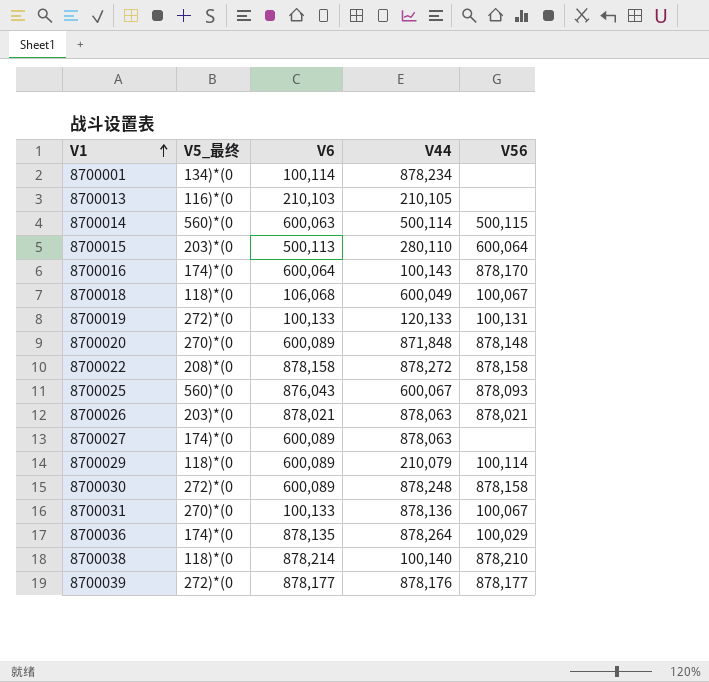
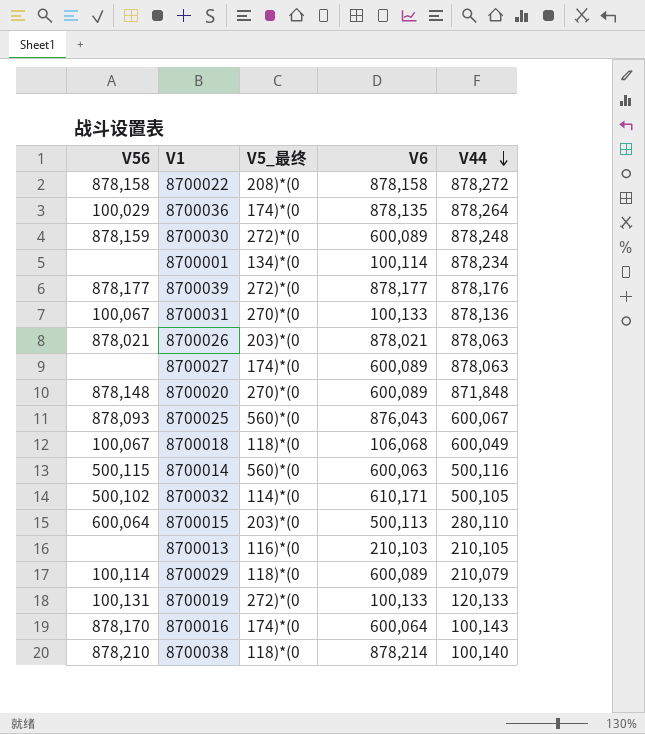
row order: V1 ascending -> V44 descending
column V56 | position: 5 -> 1
8700030 | V56: 878,158 -> 878,159
8700014 | V44: 500,114 -> 500,116
row 8700032: none -> 500,102 | 114)*(0 | 610,171 | 500,105

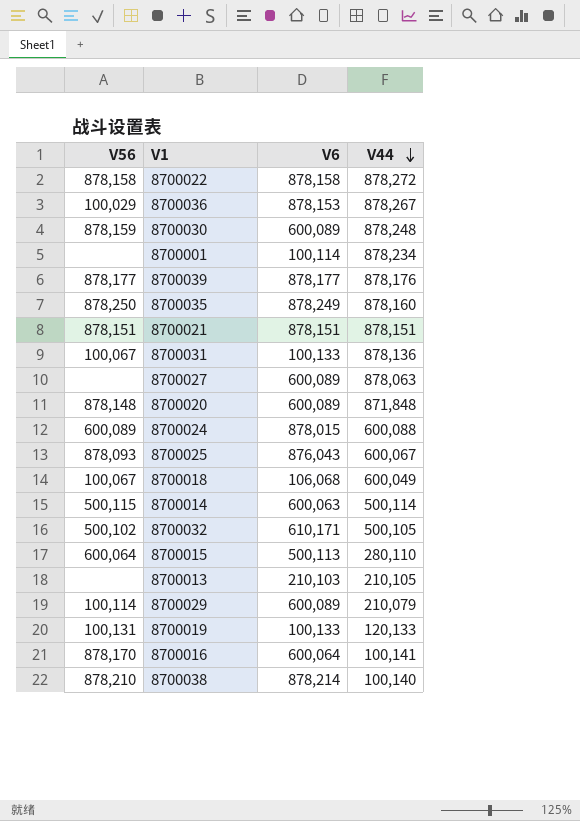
column V5_最终 | position: 3 -> none
row 8700026: 878,021 | 203)*(0 | 878,021 | 878,063 -> none
8700036 | V6: 878,135 -> 878,153
8700036 | V44: 878,264 -> 878,267
row 8700035: none -> 878,250 | 878,249 | 878,160
row 8700021: none -> 878,151 | 878,151 | 878,151
row 8700024: none -> 600,089 | 878,015 | 600,088
8700014 | V44: 500,116 -> 500,114
8700016 | V44: 100,143 -> 100,141

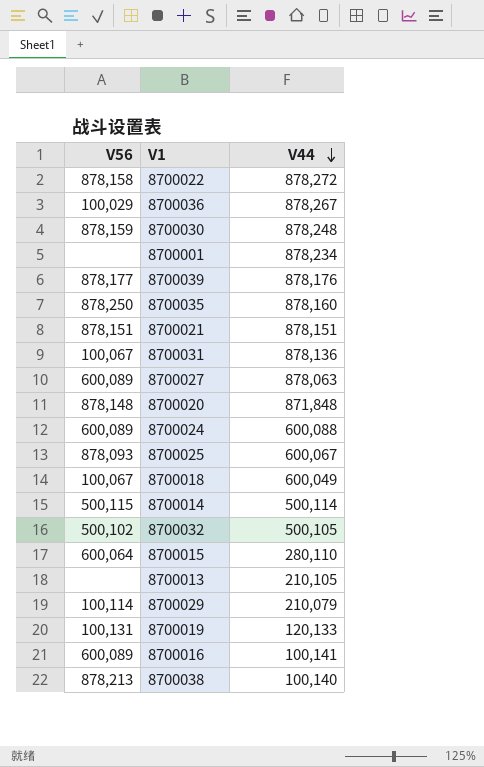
column V6 | position: 3 -> none
8700027 | V56: none -> 600,089
8700016 | V56: 878,170 -> 600,089
8700038 | V56: 878,210 -> 878,213

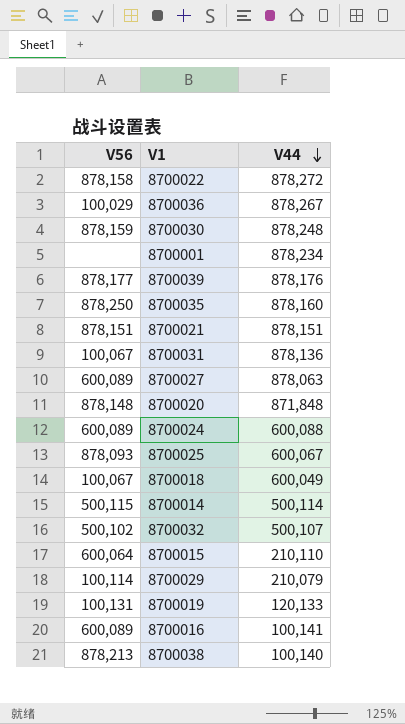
row 8700013: none | 210,105 -> none
8700032 | V44: 500,105 -> 500,107
8700015 | V44: 280,110 -> 210,110

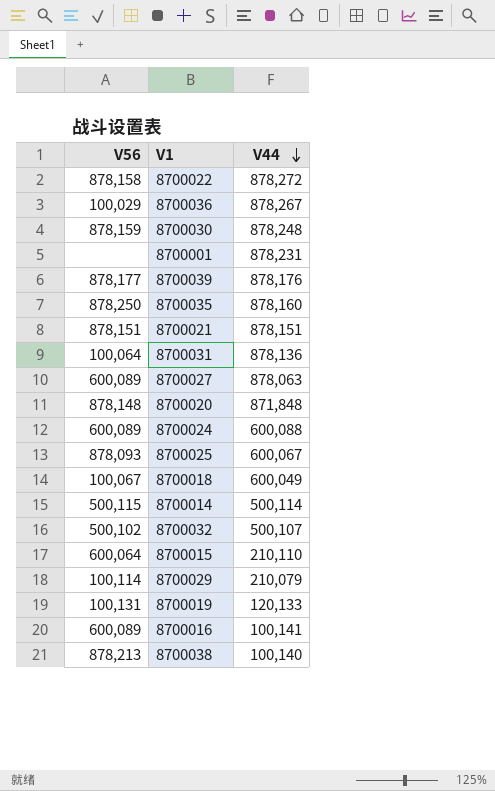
8700001 | V44: 878,234 -> 878,231
8700031 | V56: 100,067 -> 100,064

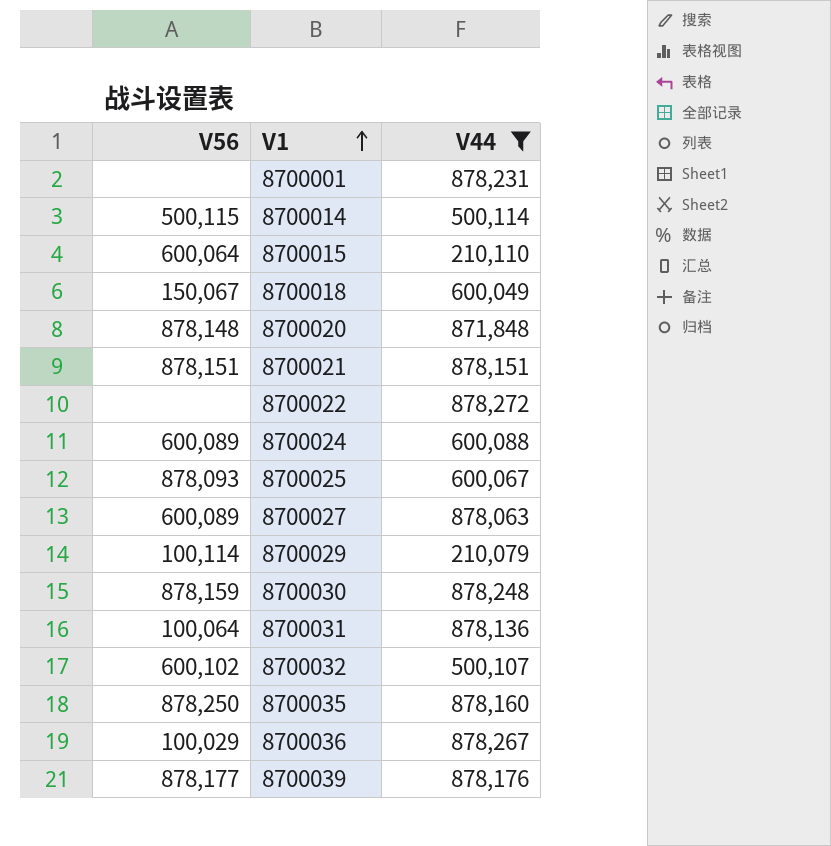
filter: none -> V44 >= 210,079
row order: V44 descending -> V1 ascending
8700018 | V56: 100,067 -> 150,067
8700022 | V56: 878,158 -> none
8700032 | V56: 500,102 -> 600,102

